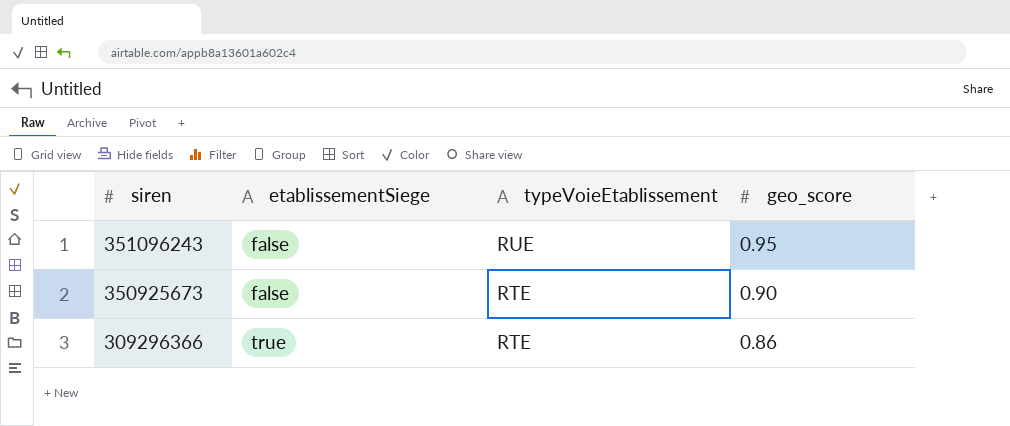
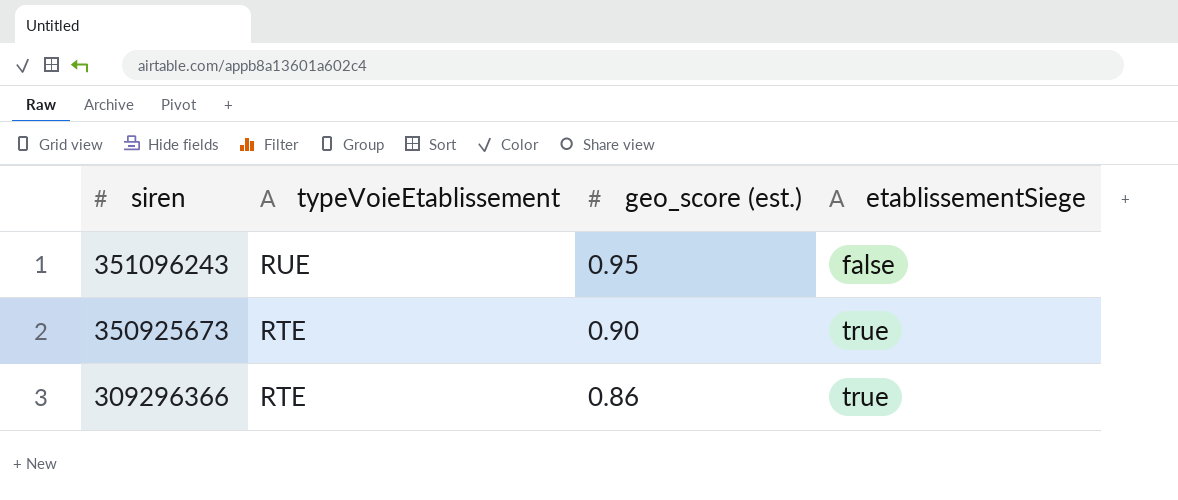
column name: geo_score -> geo_score (est.)
column etablissementSiege | position: 2 -> 4
350925673 | etablissementSiege: false -> true

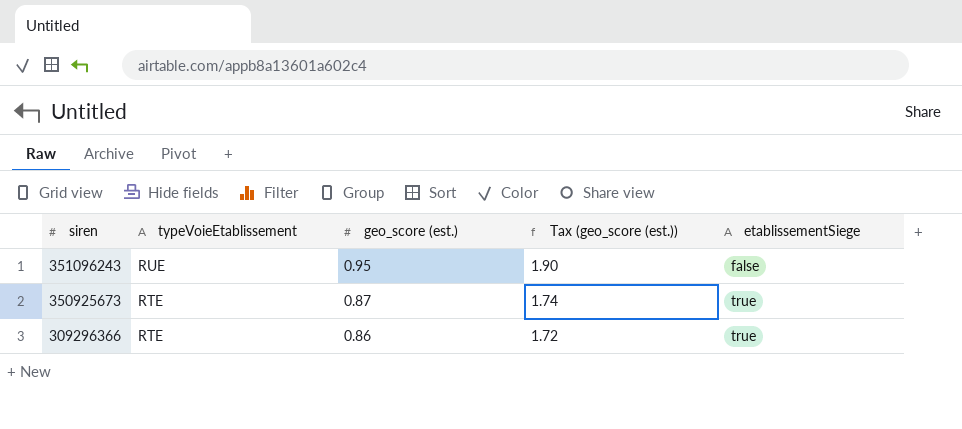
column Tax (geo_score (est.)) | formula: none -> [geo_score (est.)] * 2
350925673 | geo_score (est.): 0.90 -> 0.87

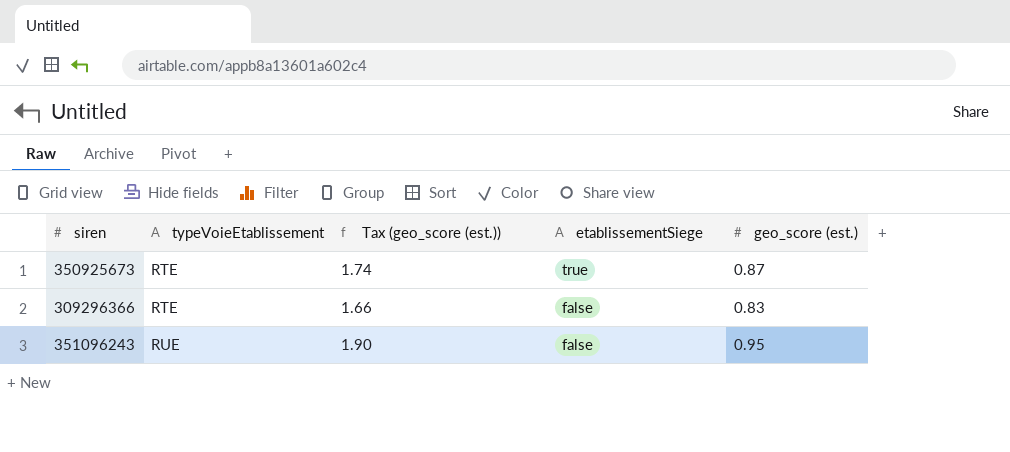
row order: siren descending -> typeVoieEtablissement ascending
column geo_score (est.) | position: 3 -> 5
309296366 | Tax (geo_score (est.)): 1.72 -> 1.66
309296366 | etablissementSiege: true -> false
309296366 | geo_score (est.): 0.86 -> 0.83

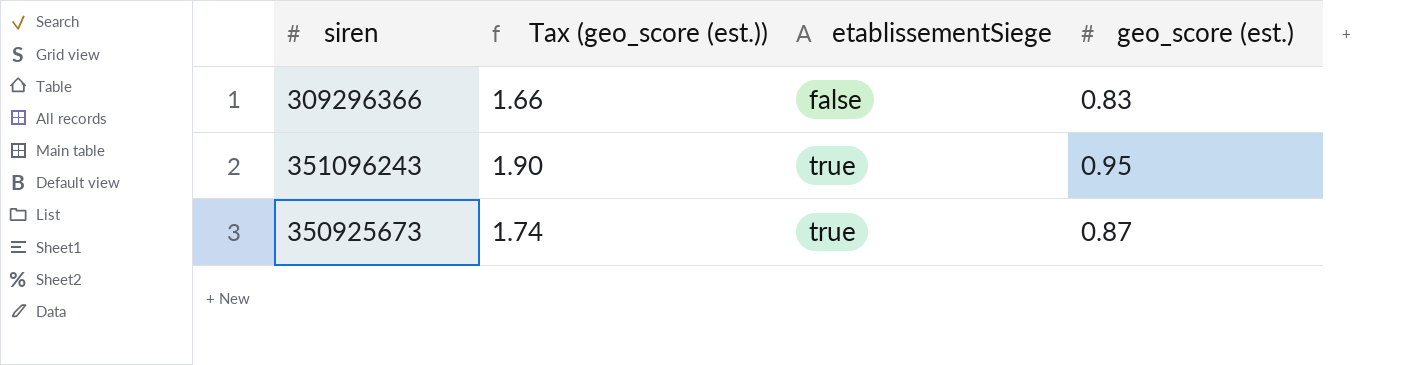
row order: typeVoieEtablissement ascending -> etablissementSiege ascending
column typeVoieEtablissement | position: 2 -> none
351096243 | etablissementSiege: false -> true

